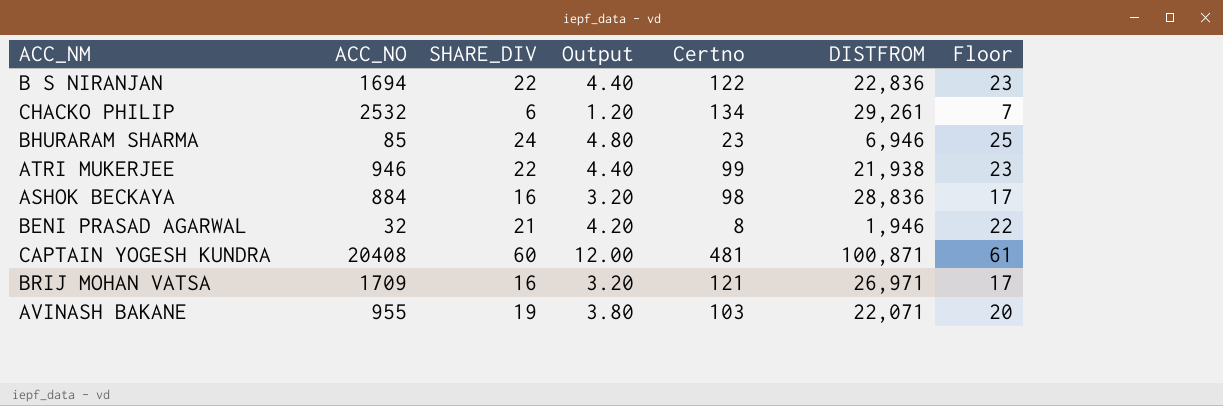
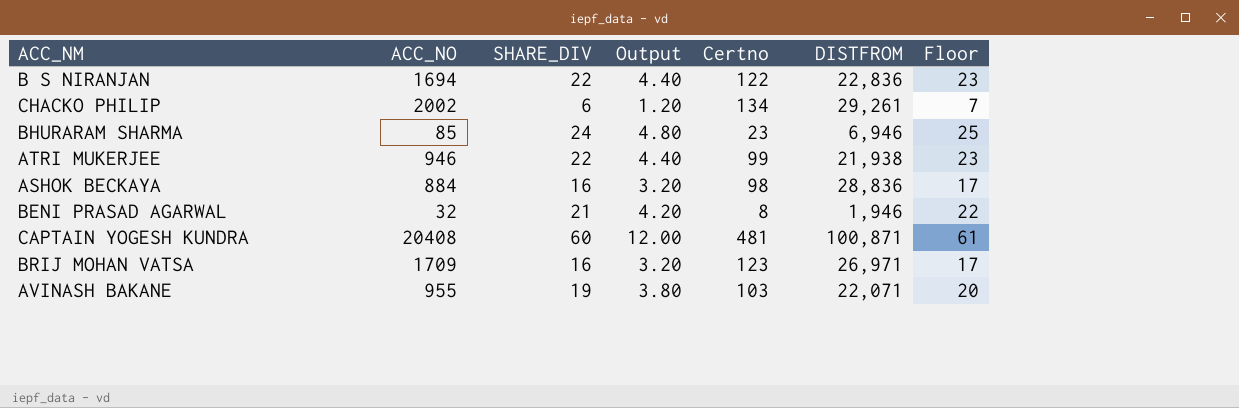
CHACKO PHILIP | ACC_NO: 2532 -> 2002
BRIJ MOHAN VATSA | Certno: 121 -> 123

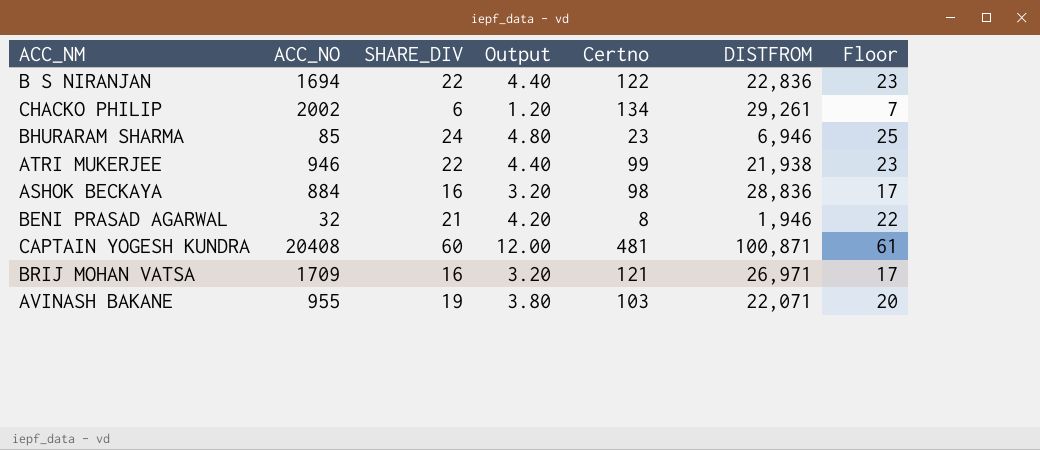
BRIJ MOHAN VATSA | Certno: 123 -> 121

